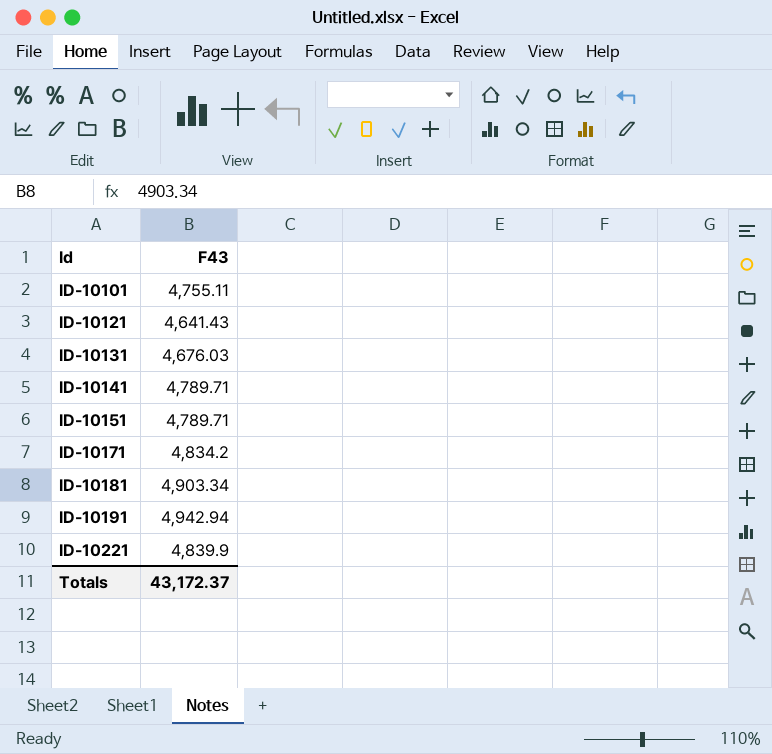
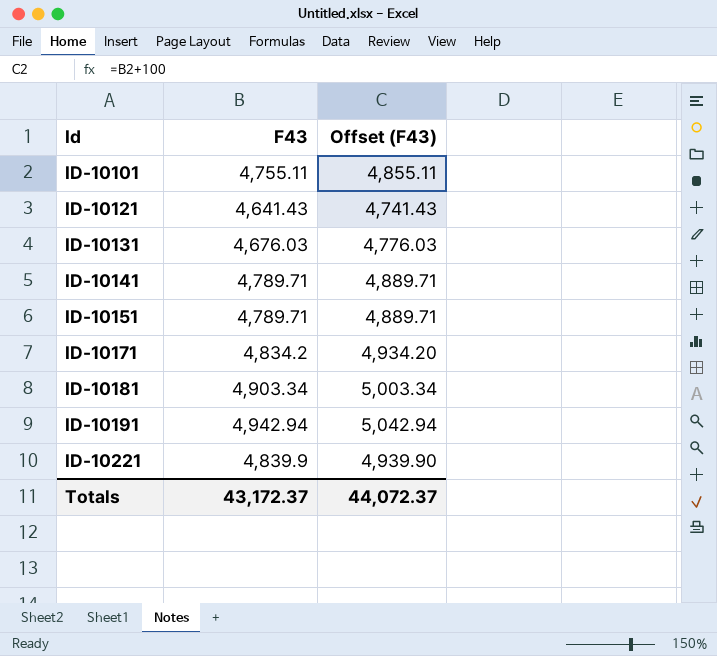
column Offset (F43) | formula: none -> [F43] + 100

